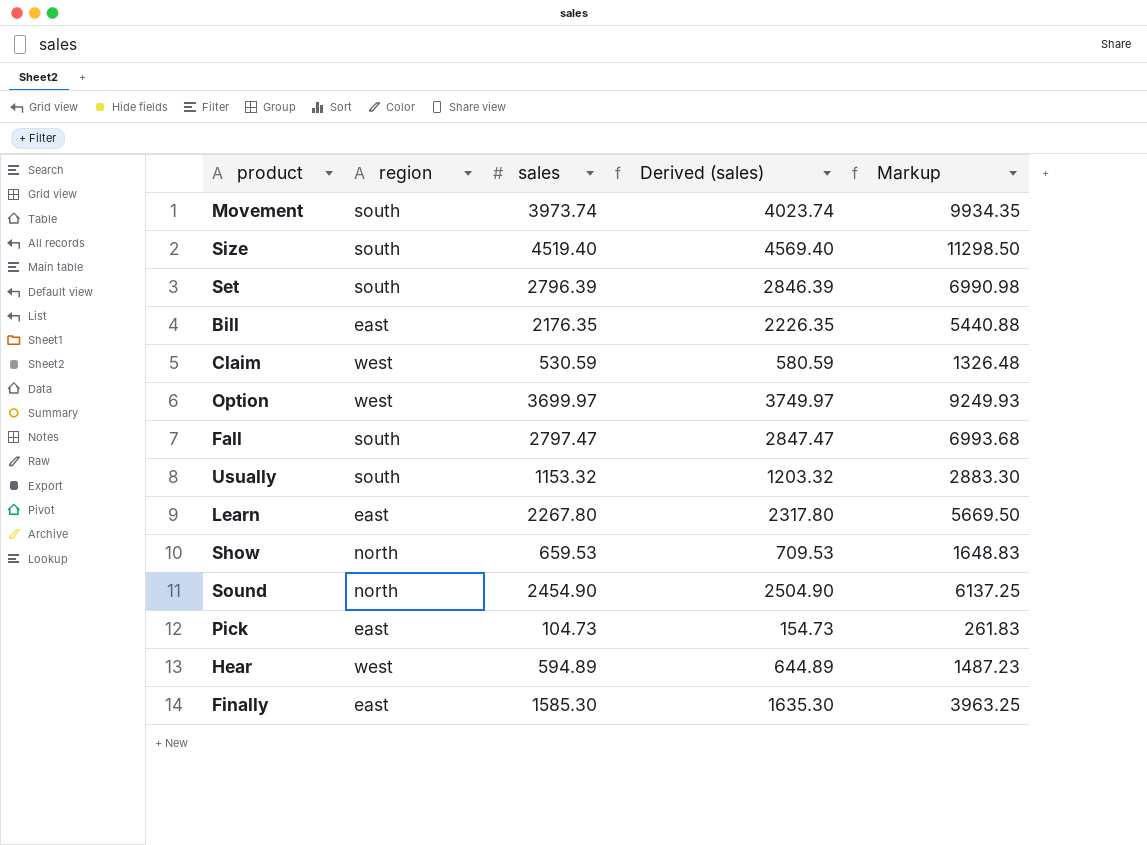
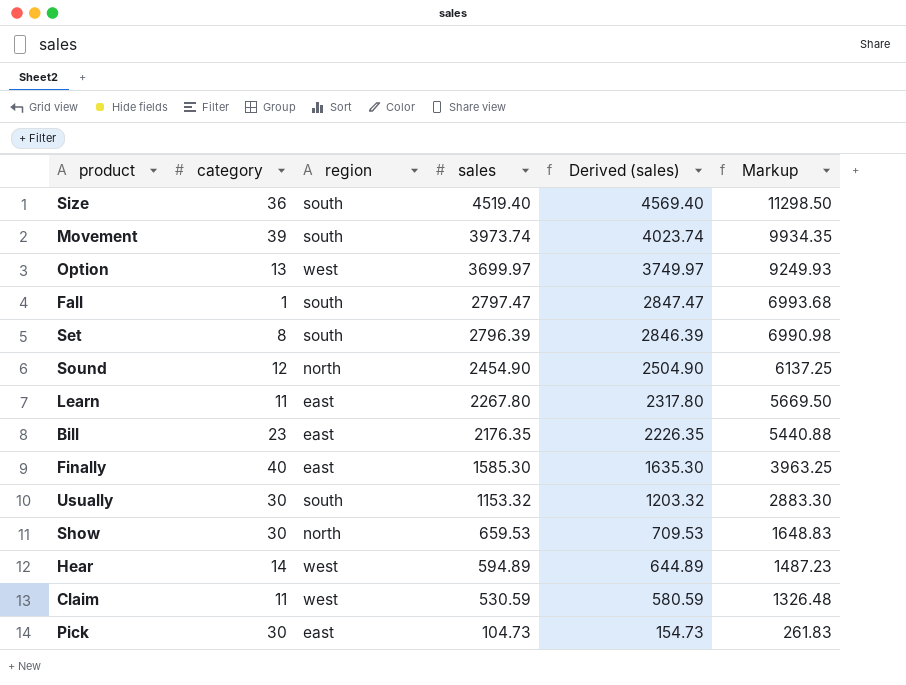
row order: none -> sales descending
column category | position: none -> 2

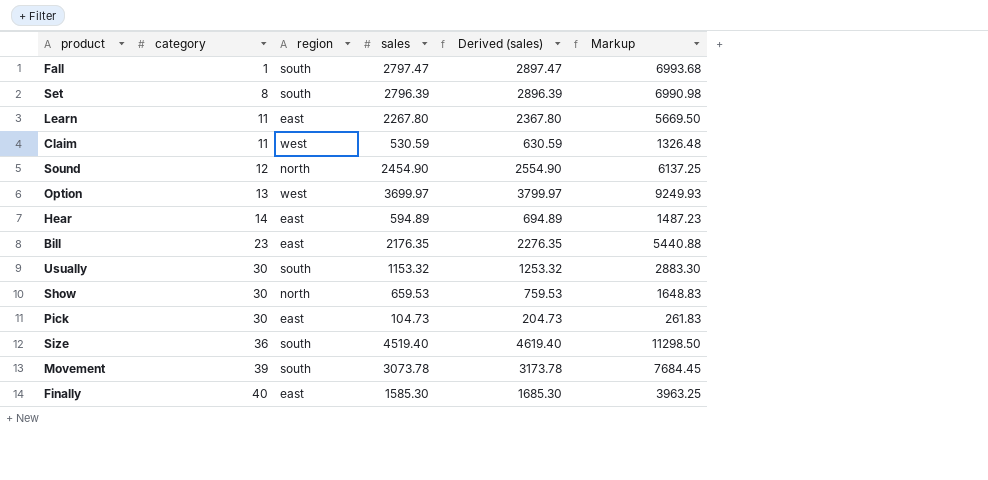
row order: sales descending -> category ascending
column Derived (sales) | formula: [sales] + 50 -> [sales] + 100
Hear | region: west -> east
Movement | sales: 3973.74 -> 3073.78
Movement | Markup: 9934.35 -> 7684.45

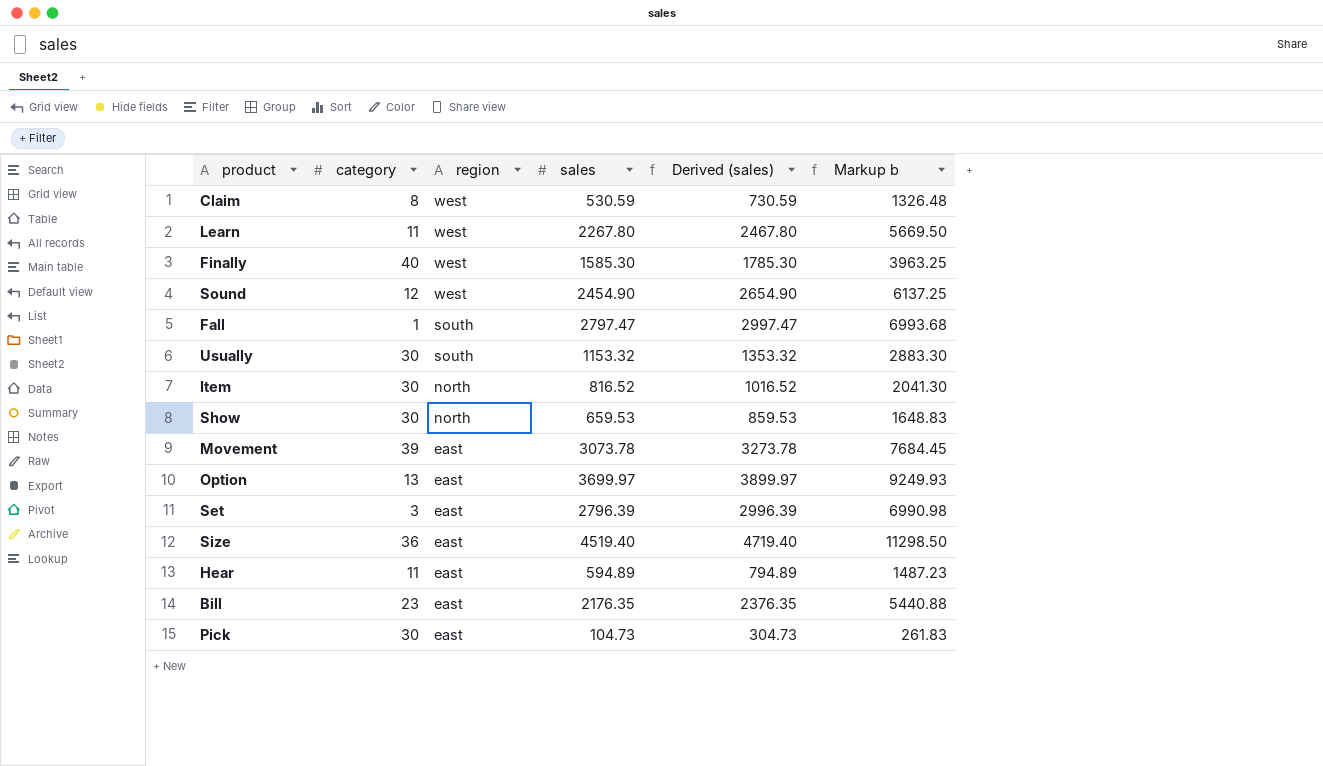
row order: category ascending -> region descending
column Derived (sales) | formula: [sales] + 100 -> [sales] + 200
column name: Markup -> Markup b
Claim | category: 11 -> 8
Learn | region: east -> west
Finally | region: east -> west
Sound | region: north -> west
row Item: none -> 30 | north | 816.52 | 1016.52 | 2041.30
Movement | region: south -> east
Option | region: west -> east
Set | category: 8 -> 3
Set | region: south -> east
Size | region: south -> east
Hear | category: 14 -> 11

